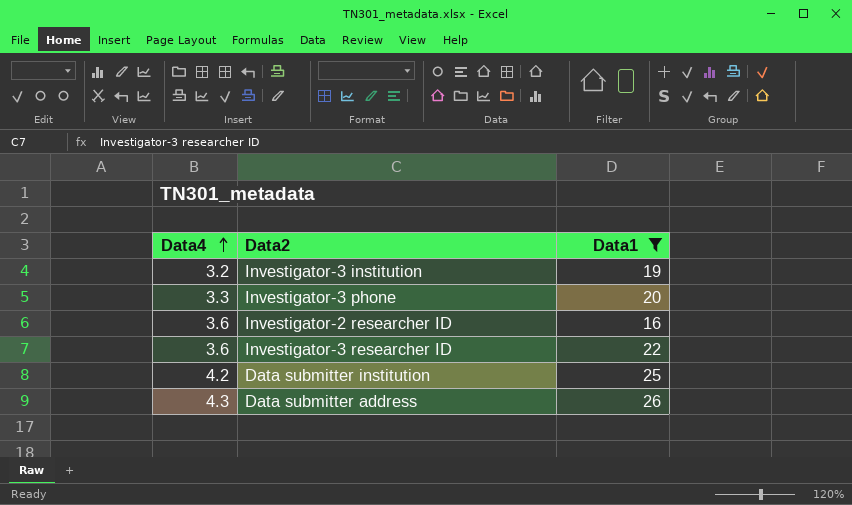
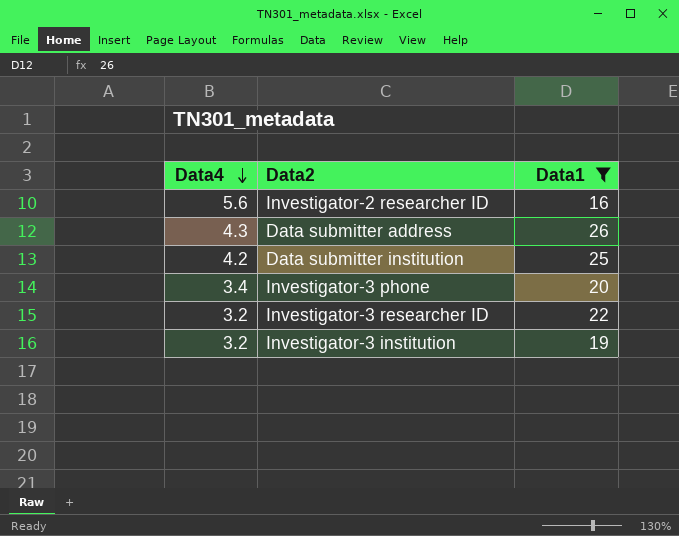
row order: Data4 ascending -> Data4 descending
Investigator-2 researcher ID | Data4: 3.6 -> 5.6
Investigator-3 phone | Data4: 3.3 -> 3.4
Investigator-3 researcher ID | Data4: 3.6 -> 3.2

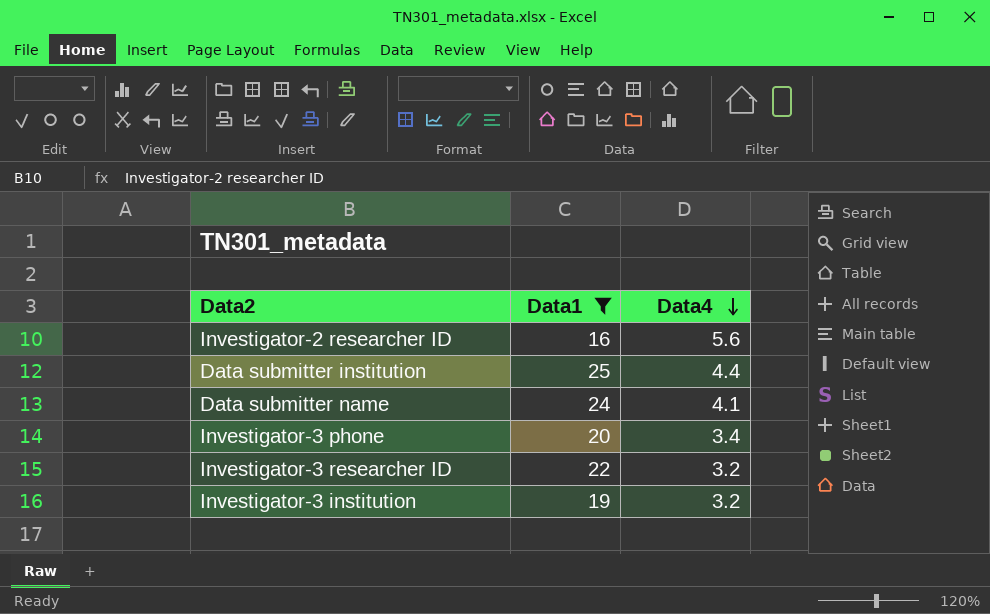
column Data4 | position: 1 -> 3
row Data submitter address: 4.3 | 26 -> none
Data submitter institution | Data4: 4.2 -> 4.4
row Data submitter name: none -> 24 | 4.1

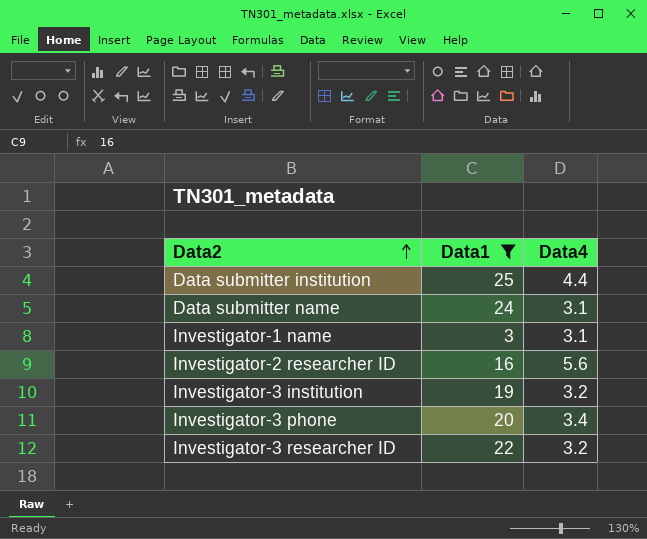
row order: Data4 descending -> Data2 ascending
Data submitter name | Data4: 4.1 -> 3.1
row Investigator-1 name: none -> 3 | 3.1

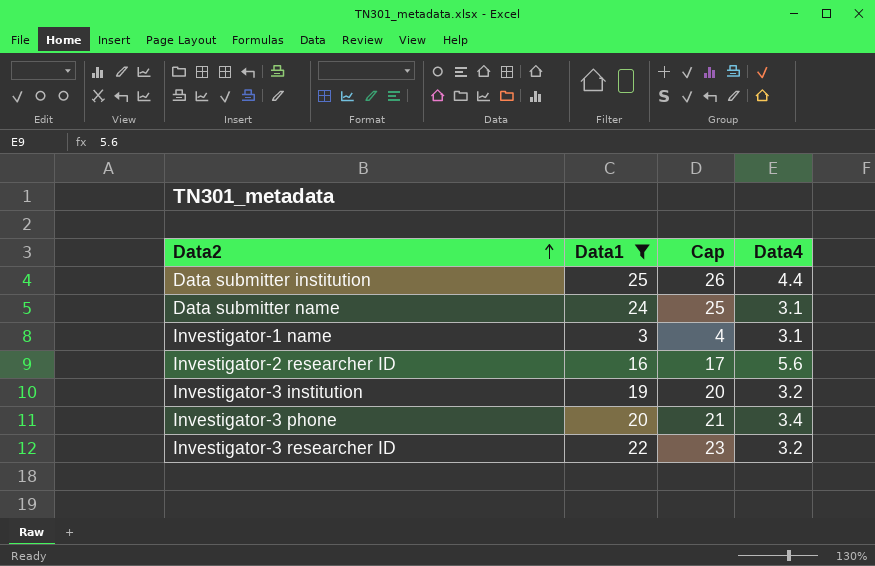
column Cap | formula: none -> [Data1] + 1

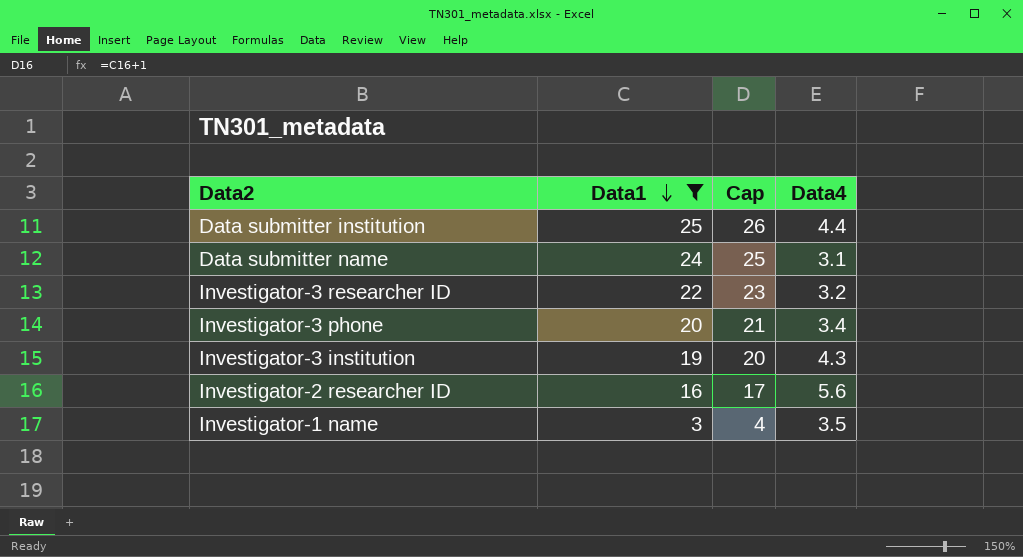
row order: Data2 ascending -> Data1 descending
Investigator-3 institution | Data4: 3.2 -> 4.3
Investigator-1 name | Data4: 3.1 -> 3.5

